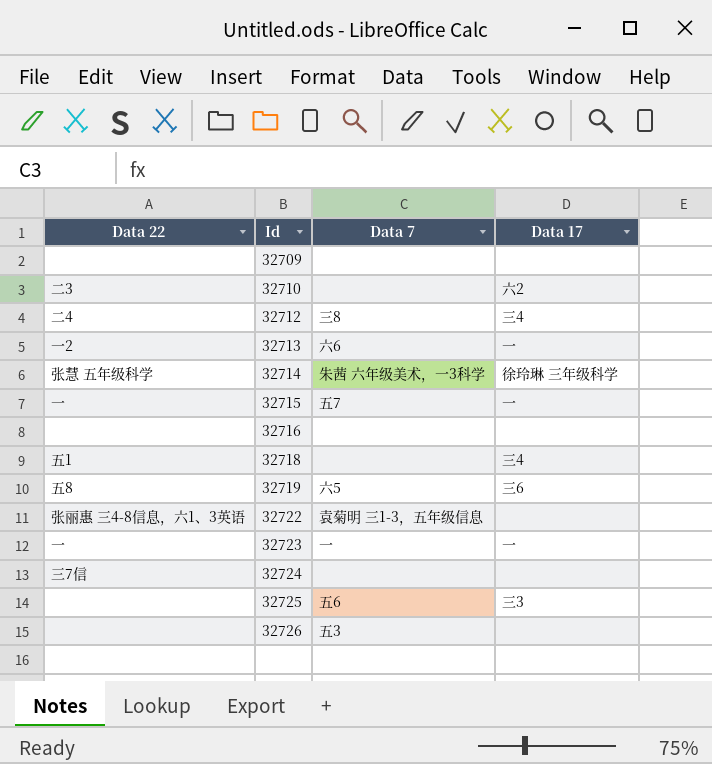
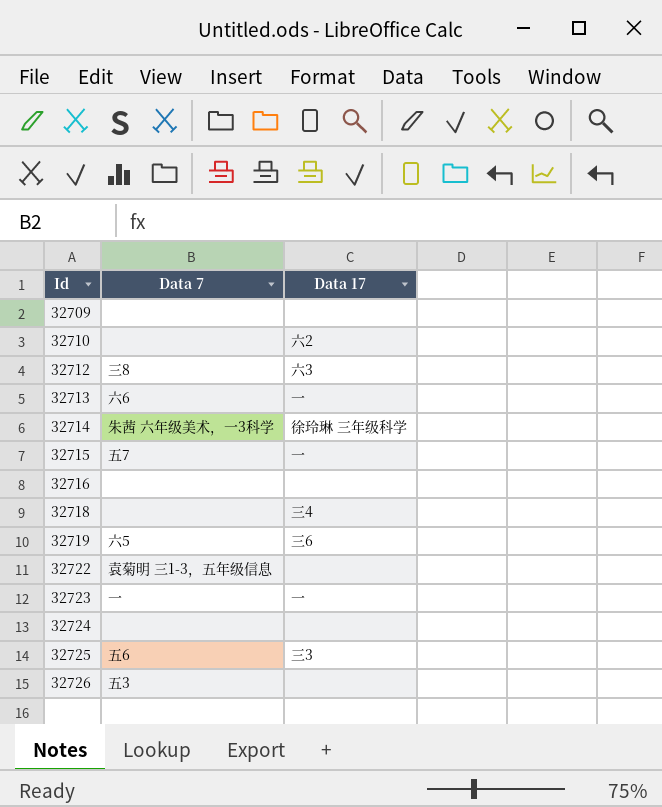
column Data 22 | position: 1 -> none
32712 | Data 17: 三4 -> 六3

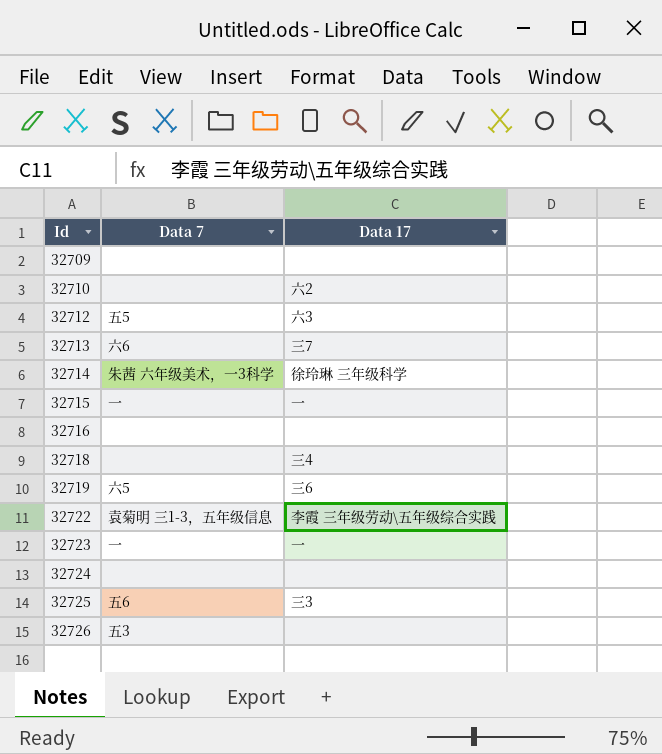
32712 | Data 7: 三8 -> 五5
32713 | Data 17: 一 -> 三7
32715 | Data 7: 五7 -> 一
32722 | Data 17: none -> 李霞 三年级劳动\五年级综合实践

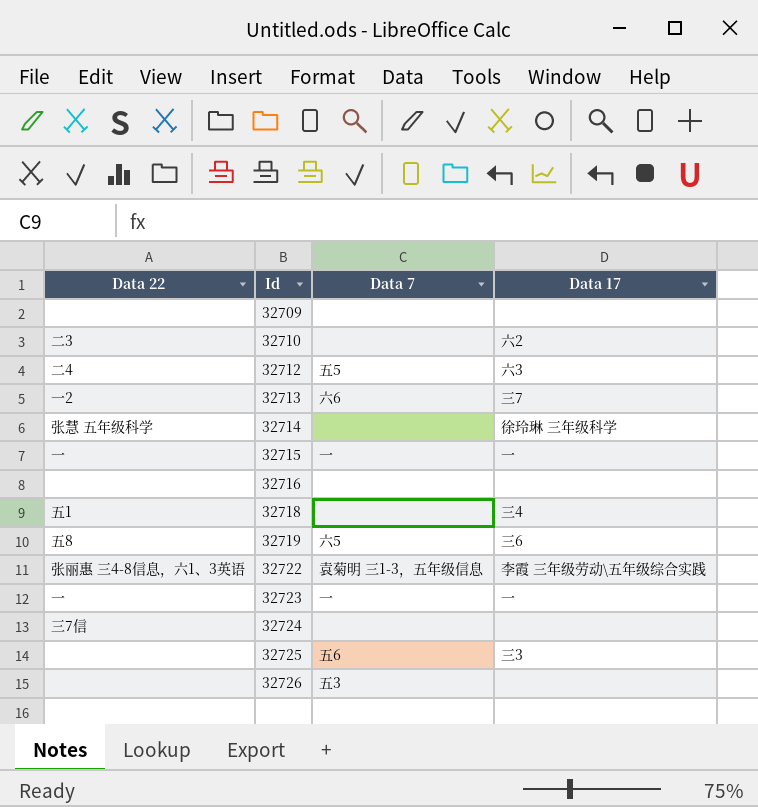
column Data 22 | position: none -> 1
32714 | Data 7: 朱茜 六年级美术，一3科学 -> none

